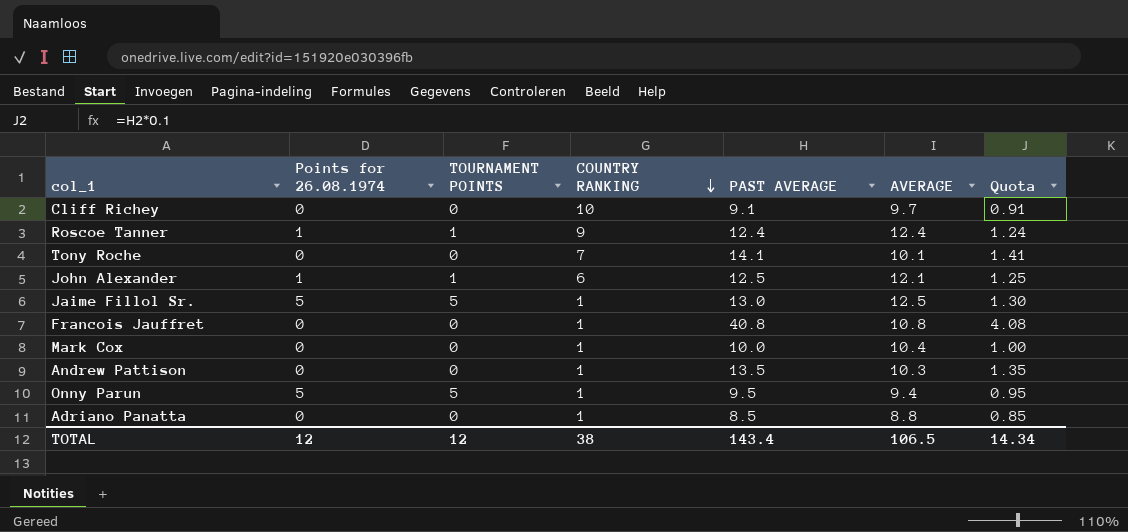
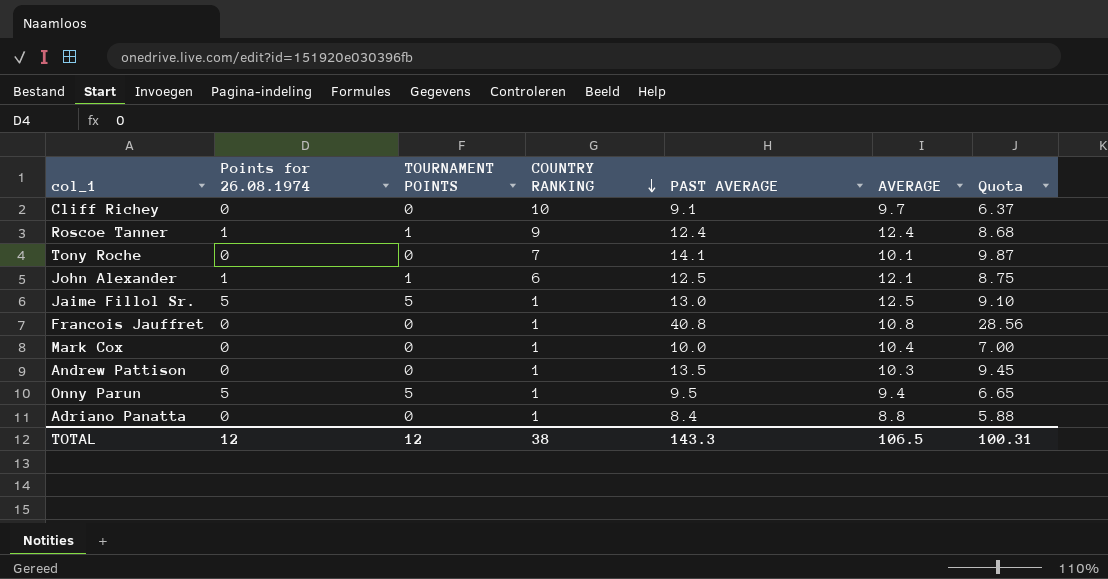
column Quota | formula: [PAST AVERAGE] * 0.1 -> [PAST AVERAGE] * 0.7
Adriano Panatta | PAST AVERAGE: 8.5 -> 8.4
TOTAL | PAST AVERAGE: 143.4 -> 143.3
TOTAL | Quota: 14.34 -> 100.31

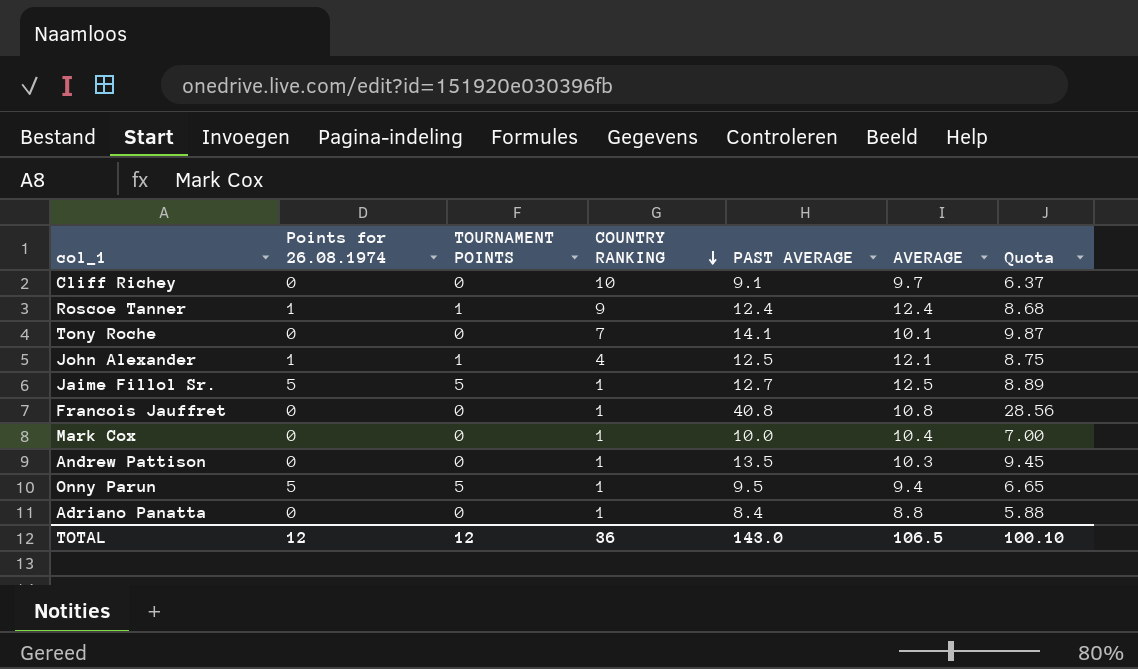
John Alexander | COUNTRY RANKING: 6 -> 4
Jaime Fillol Sr. | PAST AVERAGE: 13.0 -> 12.7
Jaime Fillol Sr. | Quota: 9.10 -> 8.89
TOTAL | COUNTRY RANKING: 38 -> 36
TOTAL | PAST AVERAGE: 143.3 -> 143.0
TOTAL | Quota: 100.31 -> 100.10

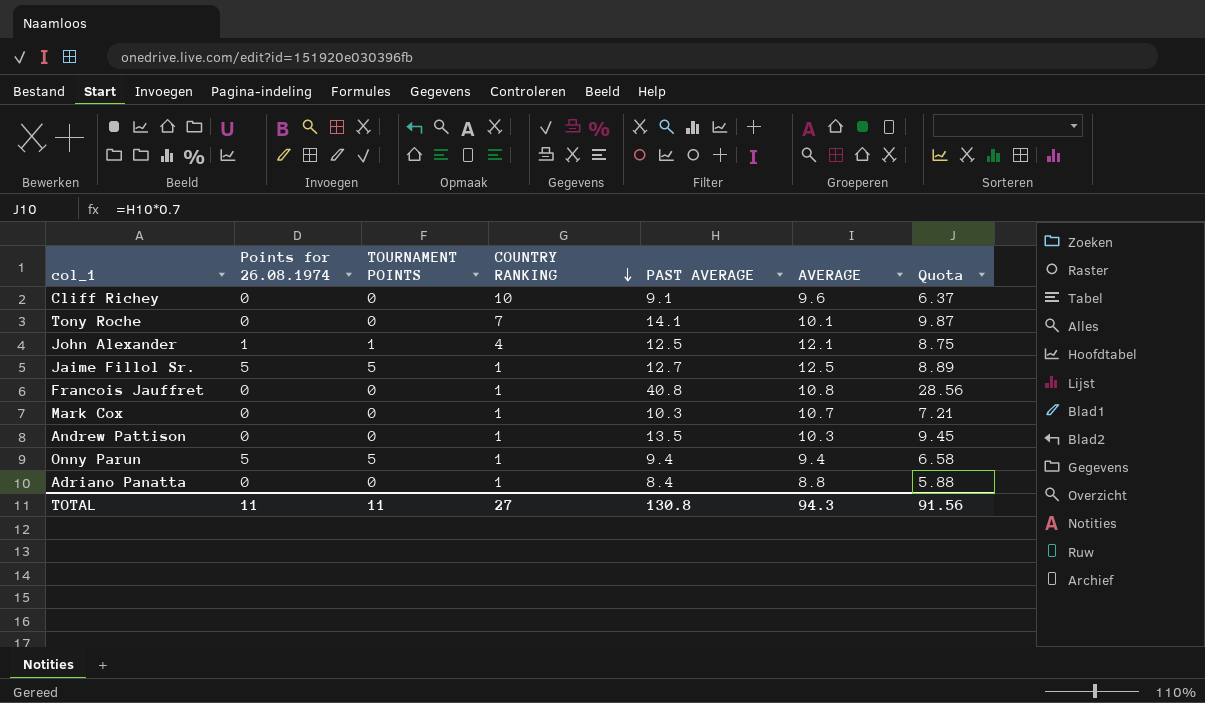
row Roscoe Tanner: 1 | 1 | 9 | 12.4 | 12.4 | 8.68 -> none
Cliff Richey | AVERAGE: 9.7 -> 9.6
Mark Cox | PAST AVERAGE: 10.0 -> 10.3
Mark Cox | AVERAGE: 10.4 -> 10.7
Mark Cox | Quota: 7.00 -> 7.21
Onny Parun | PAST AVERAGE: 9.5 -> 9.4
Onny Parun | Quota: 6.65 -> 6.58
TOTAL | Points for 26.08.1974: 12 -> 11
TOTAL | TOURNAMENT POINTS: 12 -> 11
TOTAL | COUNTRY RANKING: 36 -> 27
TOTAL | PAST AVERAGE: 143.0 -> 130.8
TOTAL | AVERAGE: 106.5 -> 94.3
TOTAL | Quota: 100.10 -> 91.56

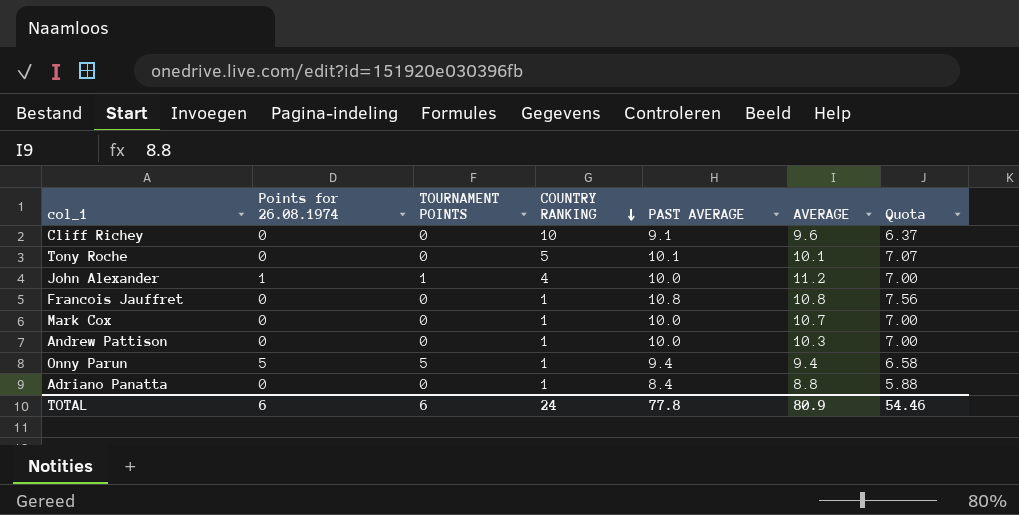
row Jaime Fillol Sr.: 5 | 5 | 1 | 12.7 | 12.5 | 8.89 -> none
Tony Roche | COUNTRY RANKING: 7 -> 5
Tony Roche | PAST AVERAGE: 14.1 -> 10.1
Tony Roche | Quota: 9.87 -> 7.07
John Alexander | PAST AVERAGE: 12.5 -> 10.0
John Alexander | AVERAGE: 12.1 -> 11.2
John Alexander | Quota: 8.75 -> 7.00
Francois Jauffret | PAST AVERAGE: 40.8 -> 10.8
Francois Jauffret | Quota: 28.56 -> 7.56
Mark Cox | PAST AVERAGE: 10.3 -> 10.0
Mark Cox | Quota: 7.21 -> 7.00
Andrew Pattison | PAST AVERAGE: 13.5 -> 10.0
Andrew Pattison | Quota: 9.45 -> 7.00
TOTAL | Points for 26.08.1974: 11 -> 6
TOTAL | TOURNAMENT POINTS: 11 -> 6
TOTAL | COUNTRY RANKING: 27 -> 24
TOTAL | PAST AVERAGE: 130.8 -> 77.8
TOTAL | AVERAGE: 94.3 -> 80.9
TOTAL | Quota: 91.56 -> 54.46

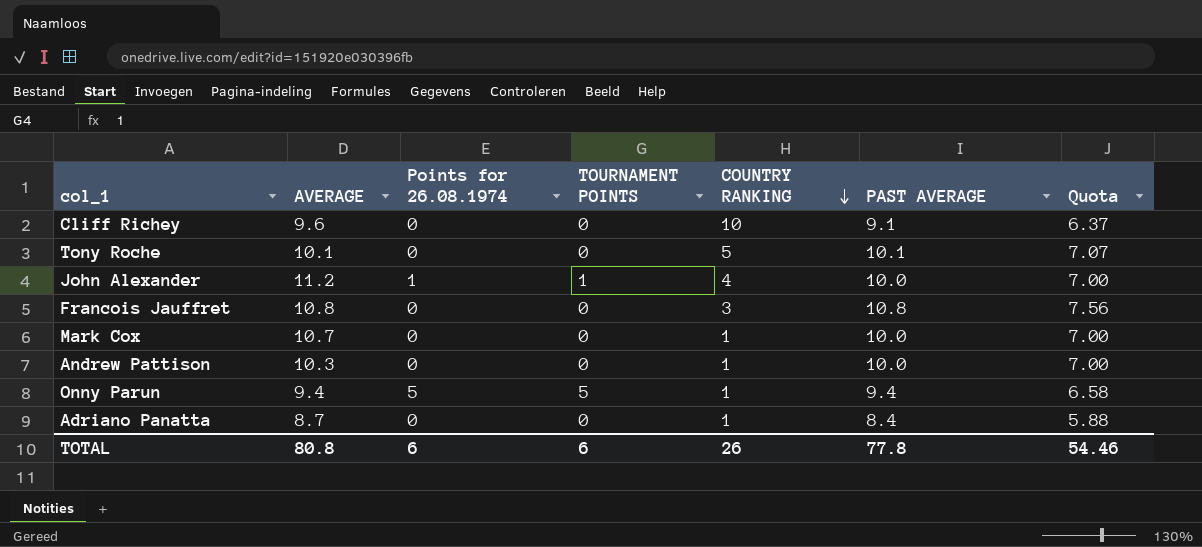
column AVERAGE | position: 6 -> 2
Francois Jauffret | COUNTRY RANKING: 1 -> 3
Adriano Panatta | AVERAGE: 8.8 -> 8.7
TOTAL | AVERAGE: 80.9 -> 80.8
TOTAL | COUNTRY RANKING: 24 -> 26

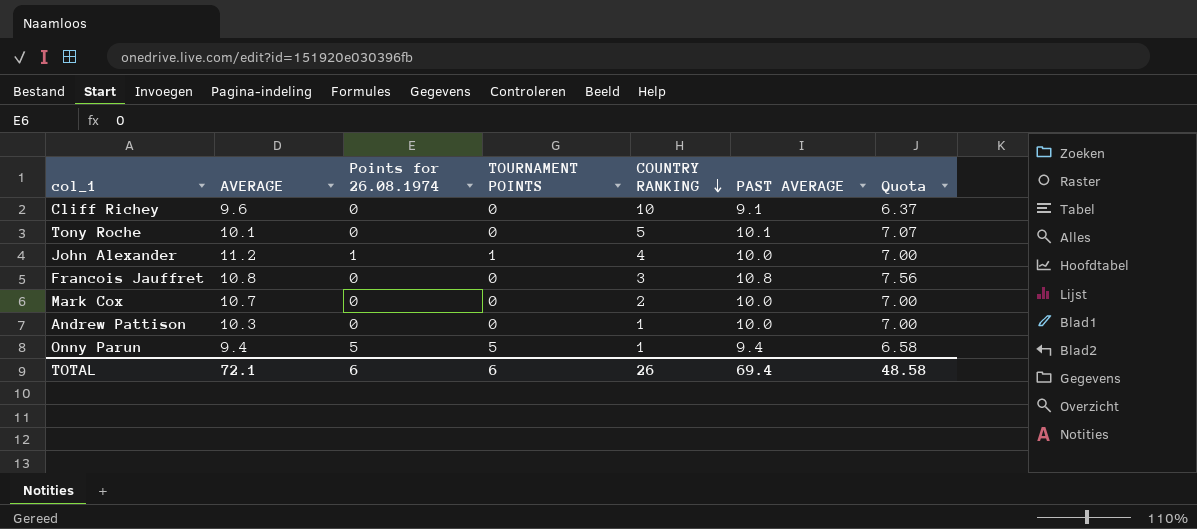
row Adriano Panatta: 8.7 | 0 | 0 | 1 | 8.4 | 5.88 -> none
Mark Cox | COUNTRY RANKING: 1 -> 2
TOTAL | AVERAGE: 80.8 -> 72.1
TOTAL | PAST AVERAGE: 77.8 -> 69.4
TOTAL | Quota: 54.46 -> 48.58

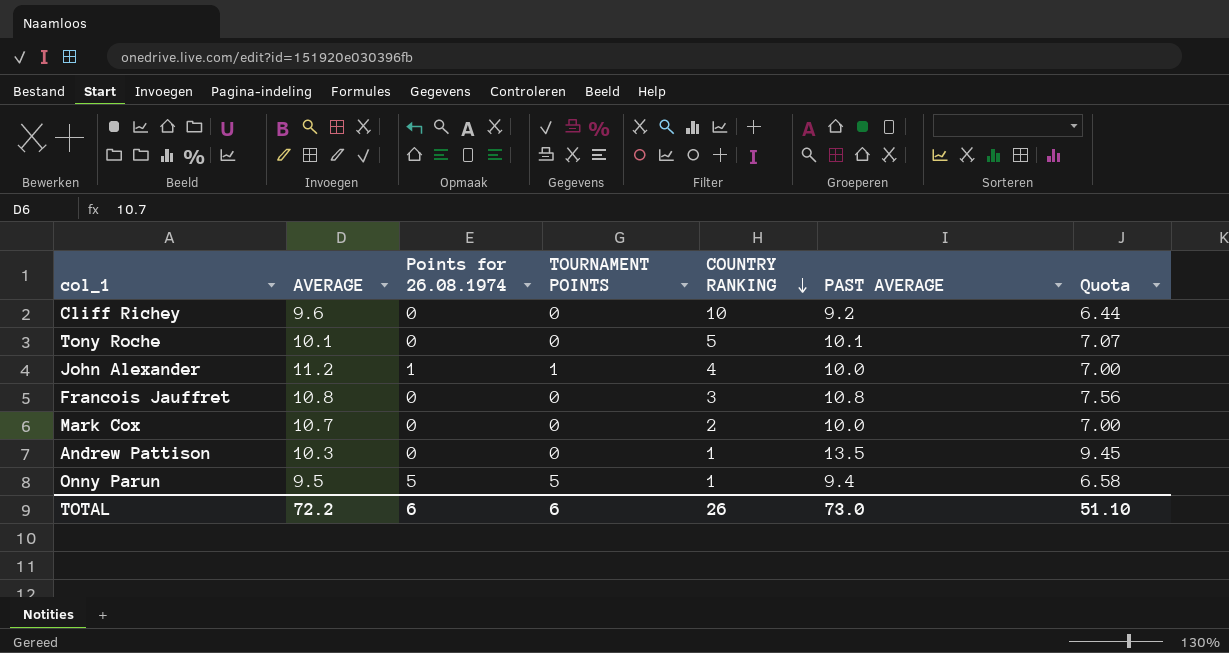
Cliff Richey | PAST AVERAGE: 9.1 -> 9.2
Cliff Richey | Quota: 6.37 -> 6.44
Andrew Pattison | PAST AVERAGE: 10.0 -> 13.5
Andrew Pattison | Quota: 7.00 -> 9.45
Onny Parun | AVERAGE: 9.4 -> 9.5
TOTAL | AVERAGE: 72.1 -> 72.2
TOTAL | PAST AVERAGE: 69.4 -> 73.0
TOTAL | Quota: 48.58 -> 51.10

